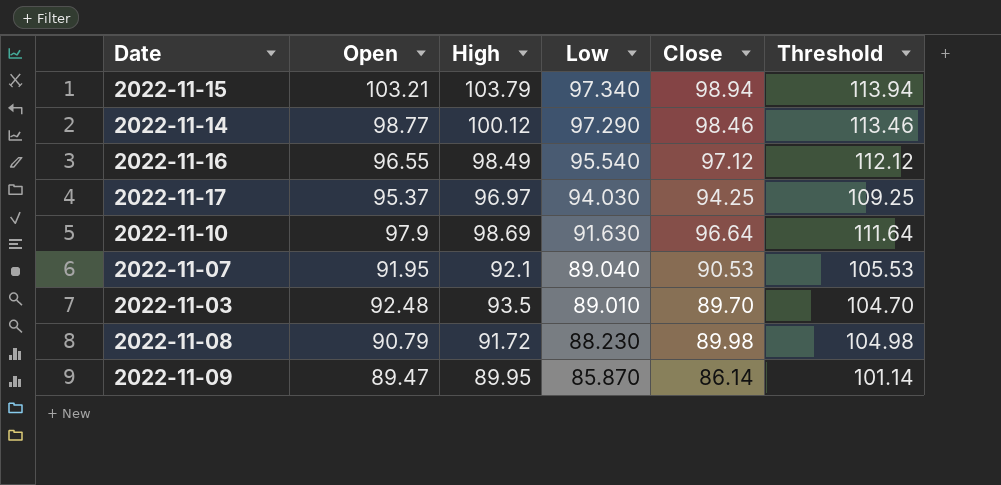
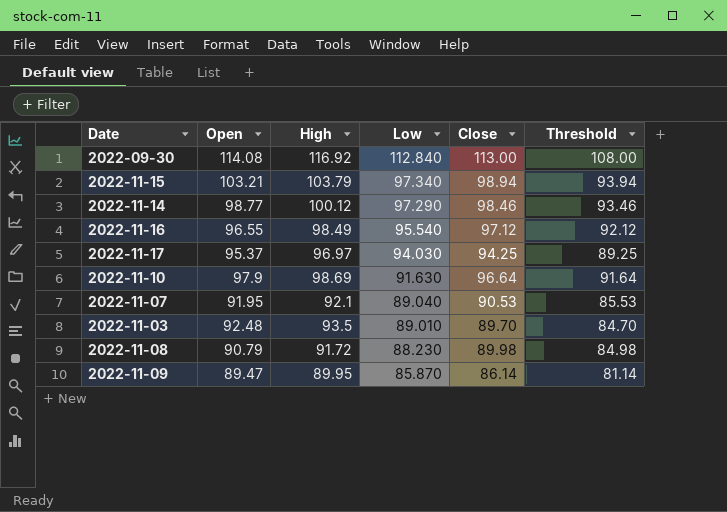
column Threshold | formula: [Close] + 15 -> [Close] - 5
row 2022-09-30: none -> 114.08 | 116.92 | 112.840 | 113.00 | 108.00

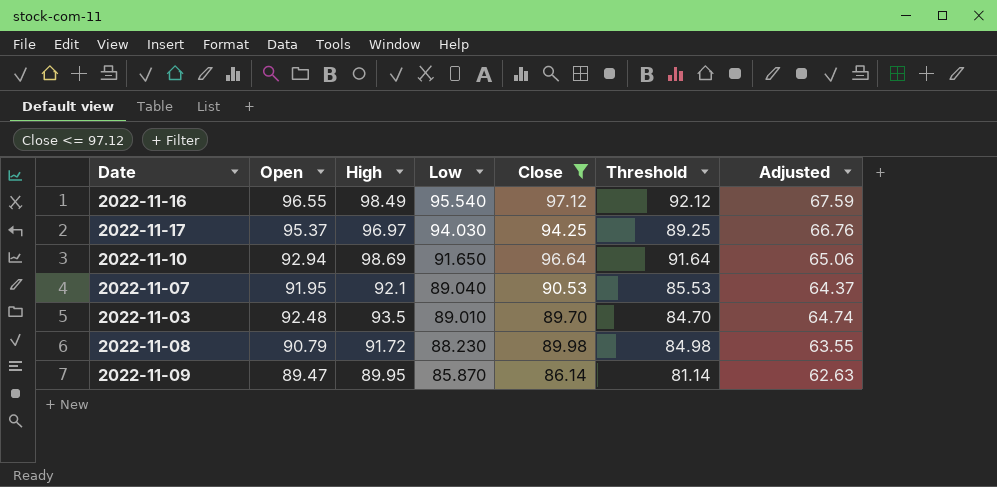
filter: none -> Close <= 97.12
column Adjusted | formula: none -> [Open] * 0.7
2022-11-10 | Open: 97.9 -> 92.94
2022-11-10 | Low: 91.630 -> 91.650

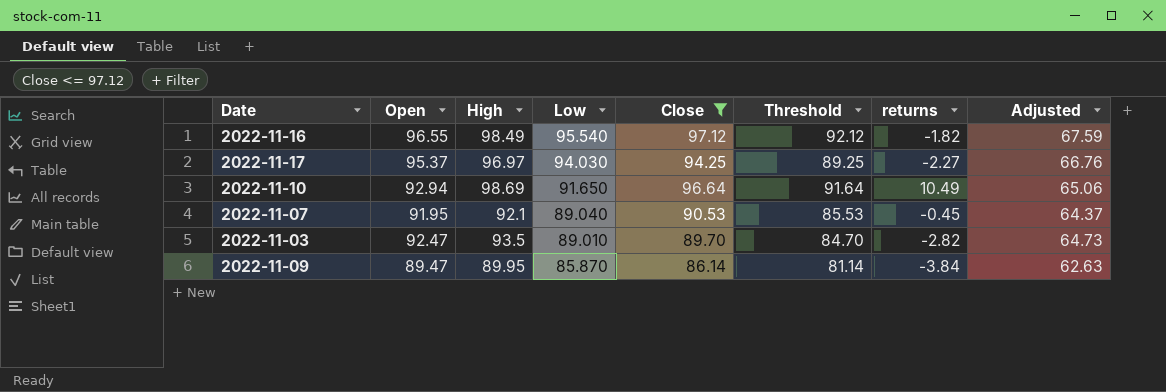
column returns | position: none -> 7
row 2022-11-08: 90.79 | 91.72 | 88.230 | 89.98 | 84.98 | 63.55 -> none
2022-11-03 | Open: 92.48 -> 92.47
2022-11-03 | Adjusted: 64.74 -> 64.73

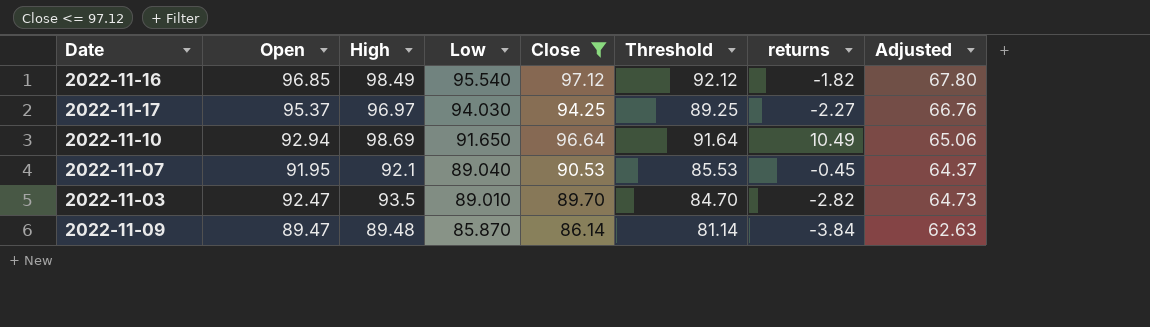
2022-11-16 | Open: 96.55 -> 96.85
2022-11-16 | Adjusted: 67.59 -> 67.80
2022-11-09 | High: 89.95 -> 89.48

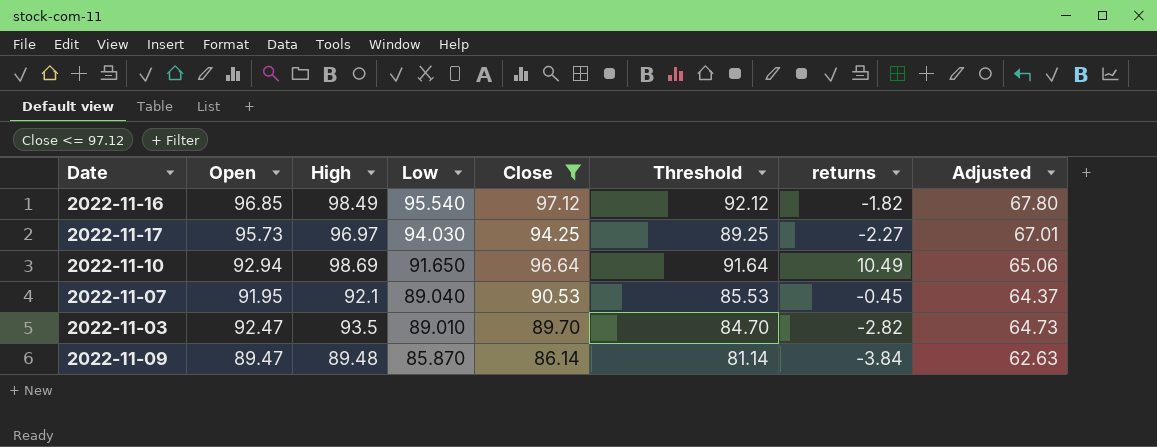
2022-11-17 | Open: 95.37 -> 95.73
2022-11-17 | Adjusted: 66.76 -> 67.01

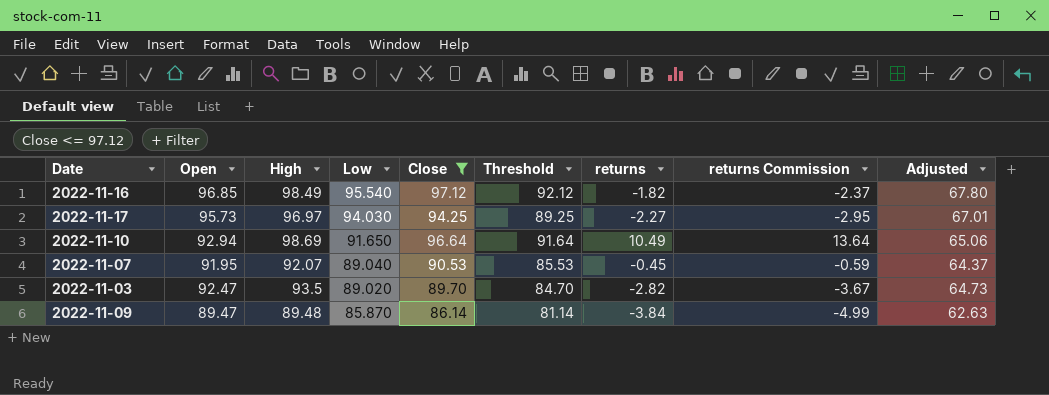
column returns Commission | formula: none -> [returns] * 1.3
2022-11-07 | High: 92.1 -> 92.07
2022-11-03 | Low: 89.010 -> 89.020

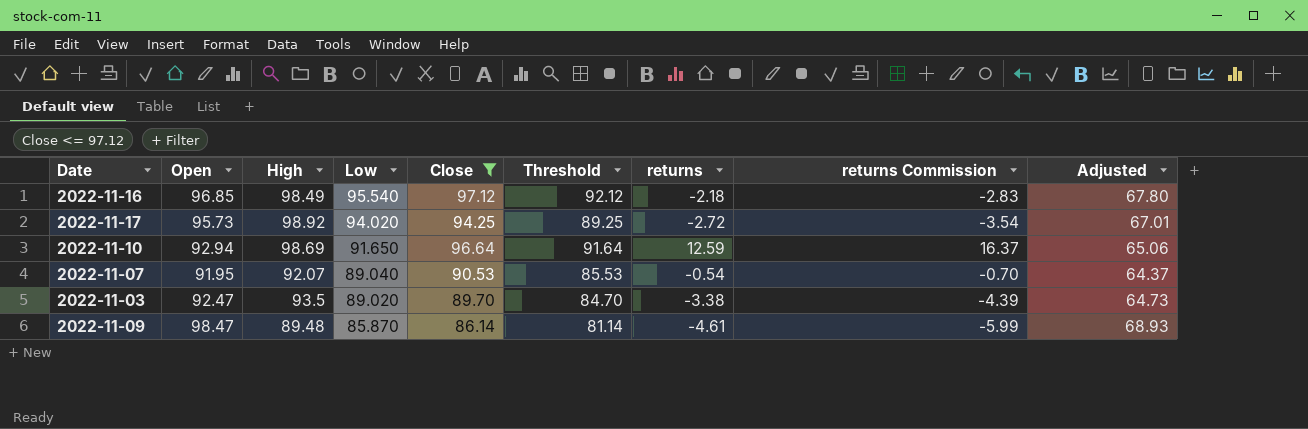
2022-11-16 | returns: -1.82 -> -2.18
2022-11-16 | returns Commission: -2.37 -> -2.83
2022-11-17 | High: 96.97 -> 98.92
2022-11-17 | Low: 94.030 -> 94.020
2022-11-17 | returns: -2.27 -> -2.72
2022-11-17 | returns Commission: -2.95 -> -3.54
2022-11-10 | returns: 10.49 -> 12.59
2022-11-10 | returns Commission: 13.64 -> 16.37
2022-11-07 | returns: -0.45 -> -0.54
2022-11-07 | returns Commission: -0.59 -> -0.70
2022-11-03 | returns: -2.82 -> -3.38
2022-11-03 | returns Commission: -3.67 -> -4.39
2022-11-09 | Open: 89.47 -> 98.47
2022-11-09 | returns: -3.84 -> -4.61
2022-11-09 | returns Commission: -4.99 -> -5.99
2022-11-09 | Adjusted: 62.63 -> 68.93

